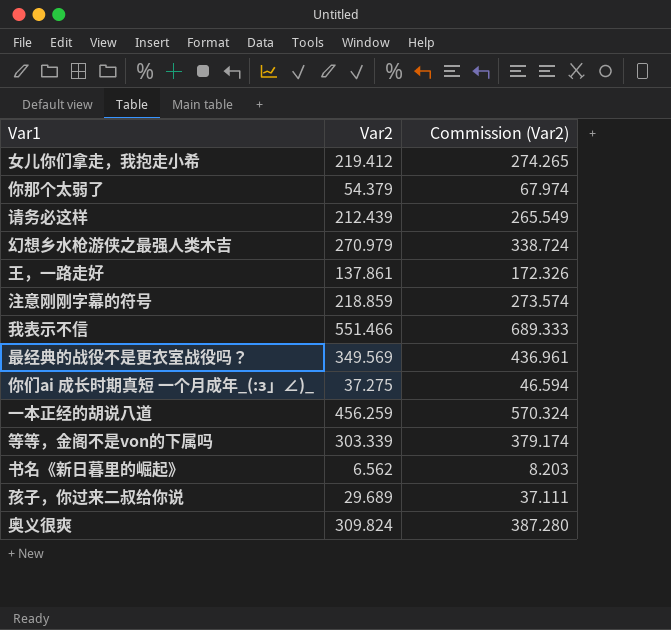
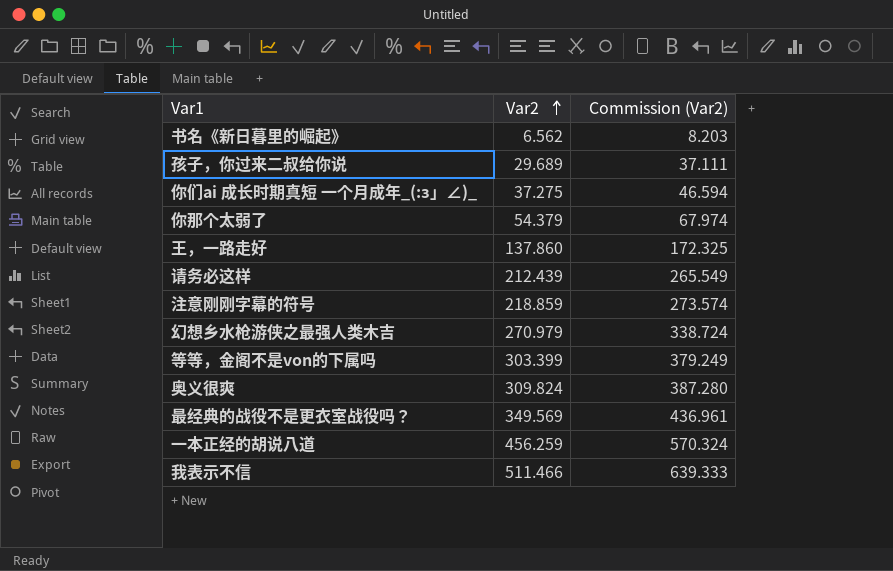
row order: none -> Var2 ascending
row 女儿你们拿走，我抱走小希: 219.412 | 274.265 -> none
王，一路走好 | Var2: 137.861 -> 137.860
王，一路走好 | Commission (Var2): 172.326 -> 172.325
等等，金阁不是von的下属吗 | Var2: 303.339 -> 303.399
等等，金阁不是von的下属吗 | Commission (Var2): 379.174 -> 379.249
我表示不信 | Var2: 551.466 -> 511.466
我表示不信 | Commission (Var2): 689.333 -> 639.333

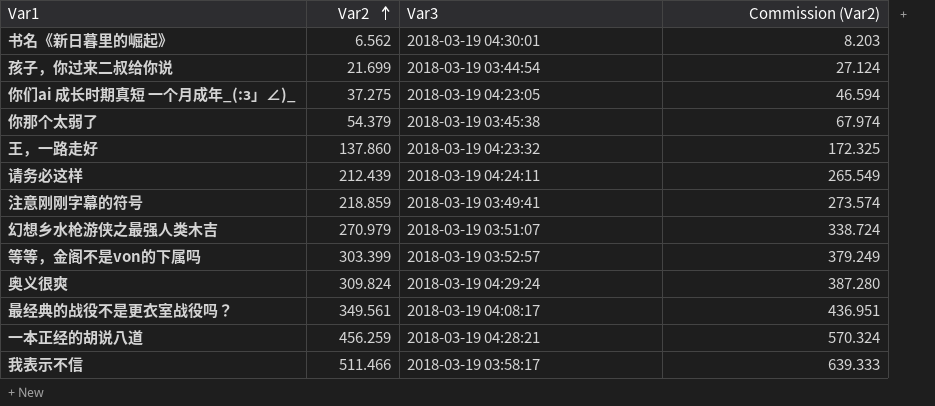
column Var3 | position: none -> 3
孩子，你过来二叔给你说 | Var2: 29.689 -> 21.699
孩子，你过来二叔给你说 | Commission (Var2): 37.111 -> 27.124
最经典的战役不是更衣室战役吗？ | Var2: 349.569 -> 349.561
最经典的战役不是更衣室战役吗？ | Commission (Var2): 436.961 -> 436.951

